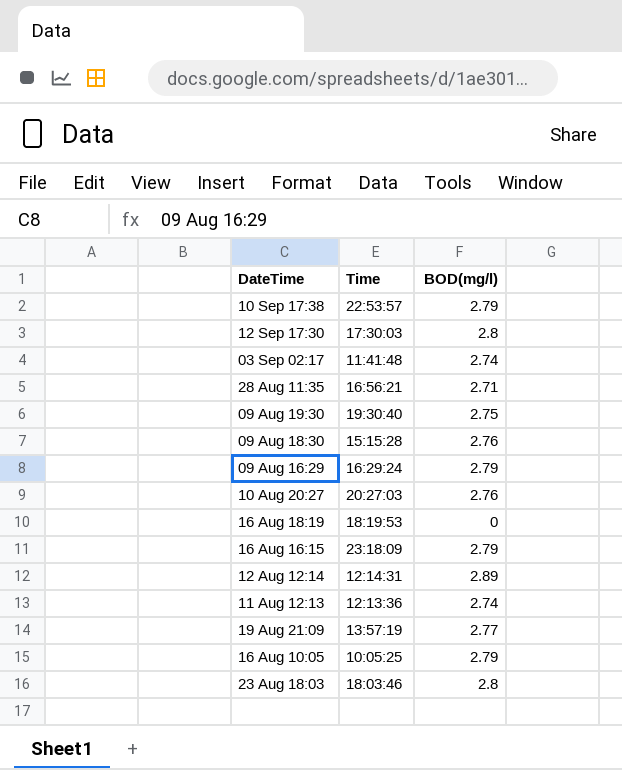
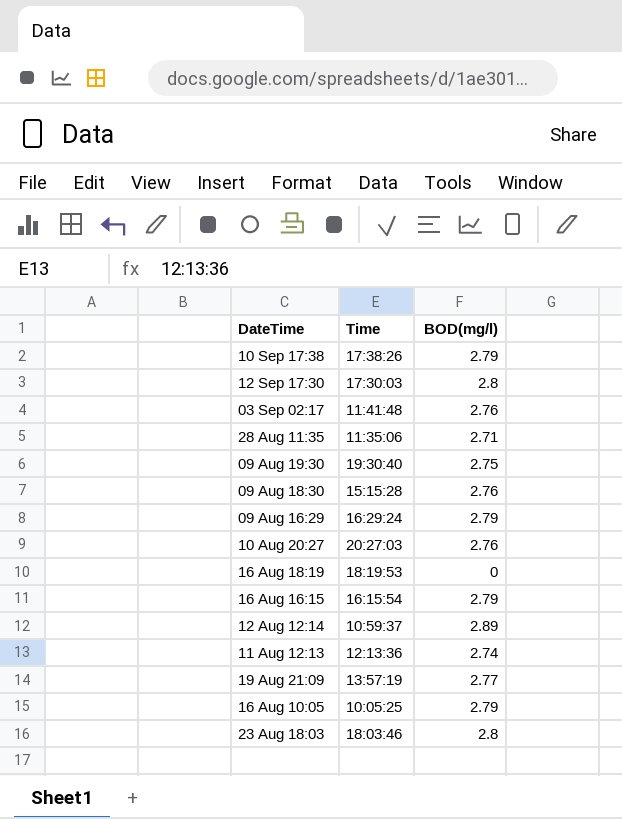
10 Sep 17:38 | Time: 22:53:57 -> 17:38:26
03 Sep 02:17 | BOD(mg/l): 2.74 -> 2.76
28 Aug 11:35 | Time: 16:56:21 -> 11:35:06
16 Aug 16:15 | Time: 23:18:09 -> 16:15:54
12 Aug 12:14 | Time: 12:14:31 -> 10:59:37

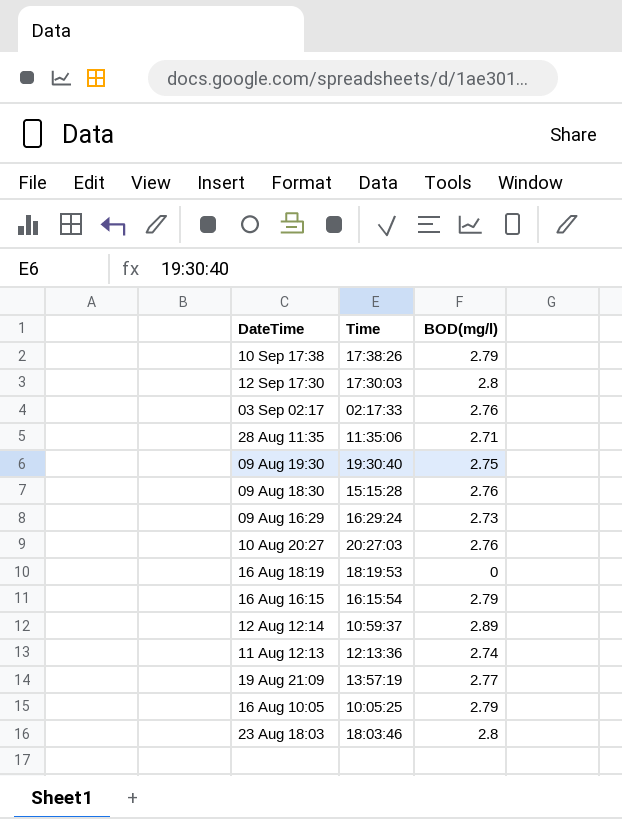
03 Sep 02:17 | Time: 11:41:48 -> 02:17:33
09 Aug 16:29 | BOD(mg/l): 2.79 -> 2.73

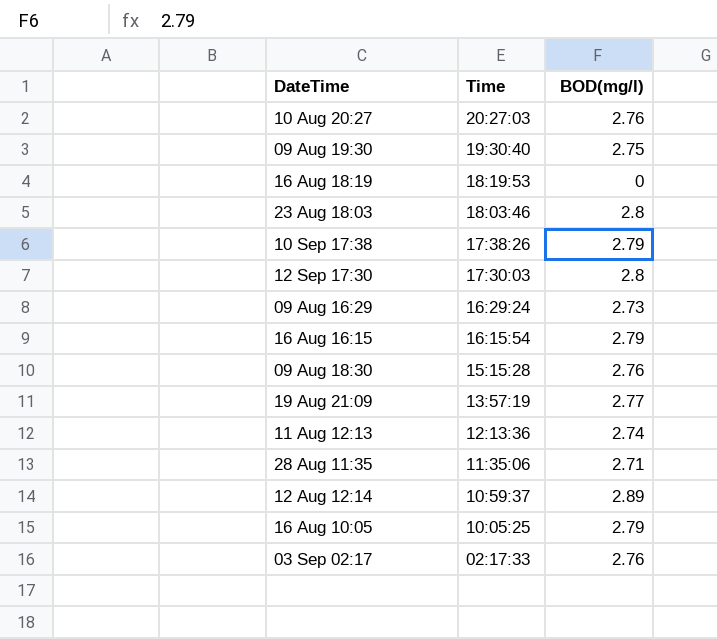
row order: DateTime descending -> Time descending

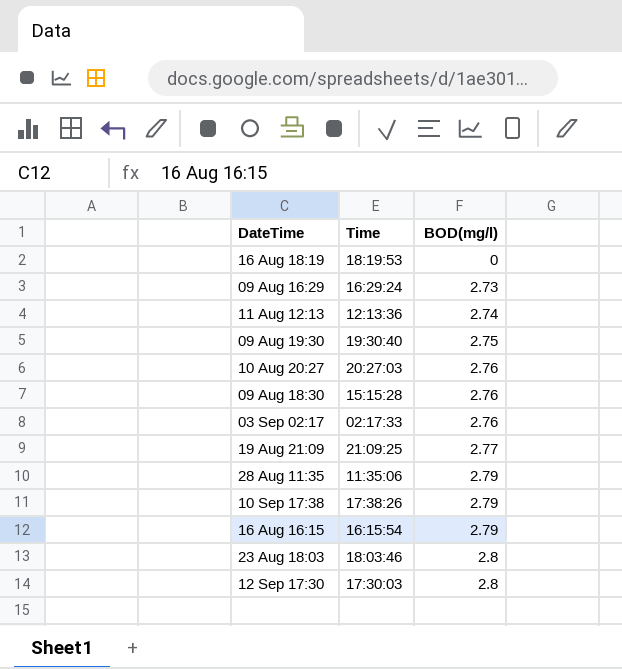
row order: Time descending -> BOD(mg/l) ascending
row 12 Aug 12:14: 10:59:37 | 2.89 -> none
row 16 Aug 10:05: 10:05:25 | 2.79 -> none
19 Aug 21:09 | Time: 13:57:19 -> 21:09:25
28 Aug 11:35 | BOD(mg/l): 2.71 -> 2.79

